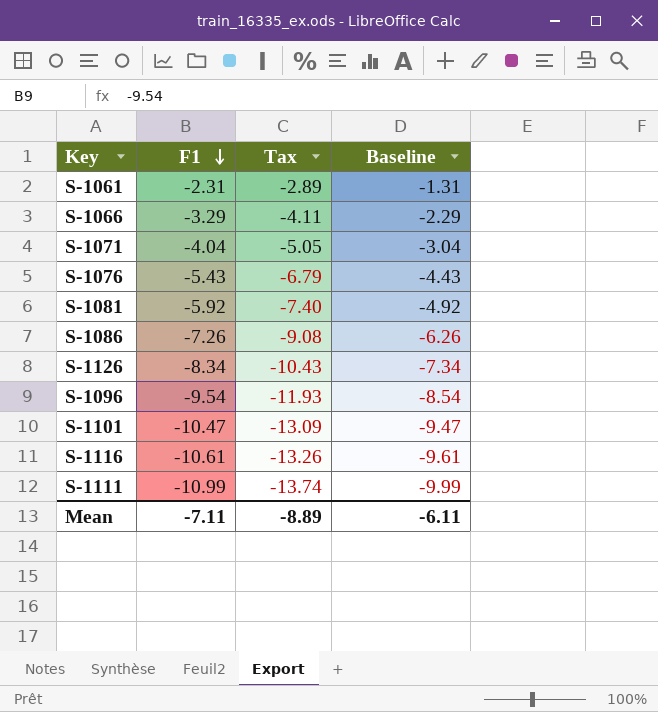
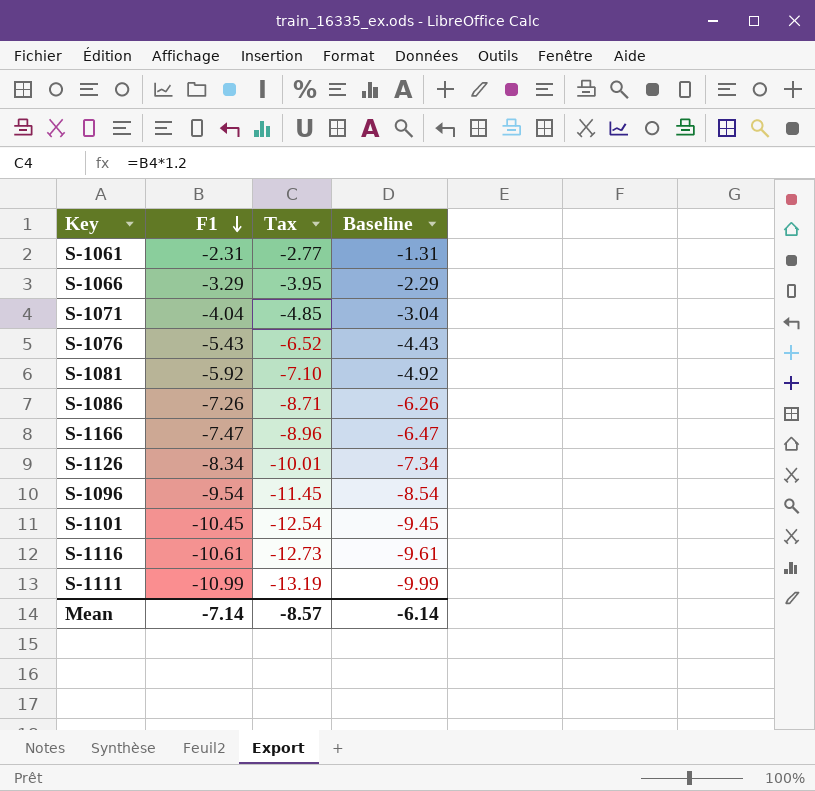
column Tax | formula: [F1] * 1.25 -> [F1] * 1.2
row S-1166: none -> -7.47 | -8.96 | -6.47
S-1101 | F1: -10.47 -> -10.45
S-1101 | Baseline: -9.47 -> -9.45
Mean | F1: -7.11 -> -7.14
Mean | Tax: -8.89 -> -8.57
Mean | Baseline: -6.11 -> -6.14

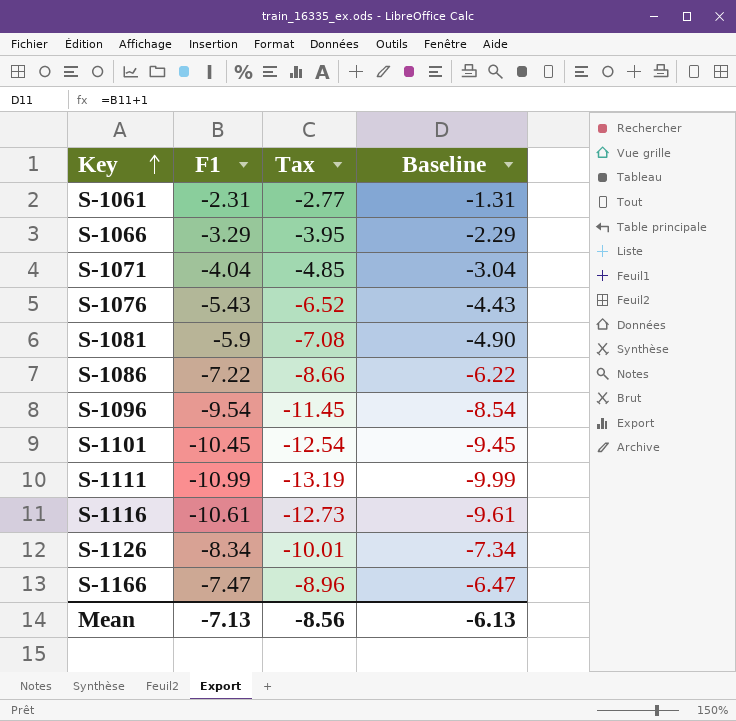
row order: F1 descending -> Key ascending
S-1081 | F1: -5.92 -> -5.9
S-1081 | Tax: -7.10 -> -7.08
S-1081 | Baseline: -4.92 -> -4.90
S-1086 | F1: -7.26 -> -7.22
S-1086 | Tax: -8.71 -> -8.66
S-1086 | Baseline: -6.26 -> -6.22
Mean | F1: -7.14 -> -7.13
Mean | Tax: -8.57 -> -8.56
Mean | Baseline: -6.14 -> -6.13

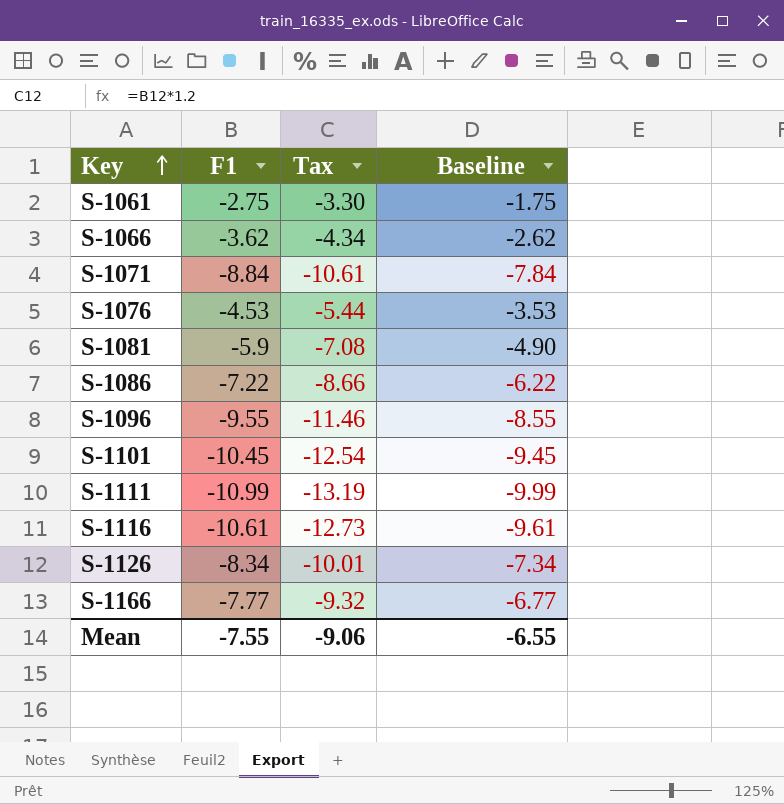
S-1061 | F1: -2.31 -> -2.75
S-1061 | Tax: -2.77 -> -3.30
S-1061 | Baseline: -1.31 -> -1.75
S-1066 | F1: -3.29 -> -3.62
S-1066 | Tax: -3.95 -> -4.34
S-1066 | Baseline: -2.29 -> -2.62
S-1071 | F1: -4.04 -> -8.84
S-1071 | Tax: -4.85 -> -10.61
S-1071 | Baseline: -3.04 -> -7.84
S-1076 | F1: -5.43 -> -4.53
S-1076 | Tax: -6.52 -> -5.44
S-1076 | Baseline: -4.43 -> -3.53
S-1096 | F1: -9.54 -> -9.55
S-1096 | Tax: -11.45 -> -11.46
S-1096 | Baseline: -8.54 -> -8.55
S-1166 | F1: -7.47 -> -7.77
S-1166 | Tax: -8.96 -> -9.32
S-1166 | Baseline: -6.47 -> -6.77
Mean | F1: -7.13 -> -7.55
Mean | Tax: -8.56 -> -9.06
Mean | Baseline: -6.13 -> -6.55

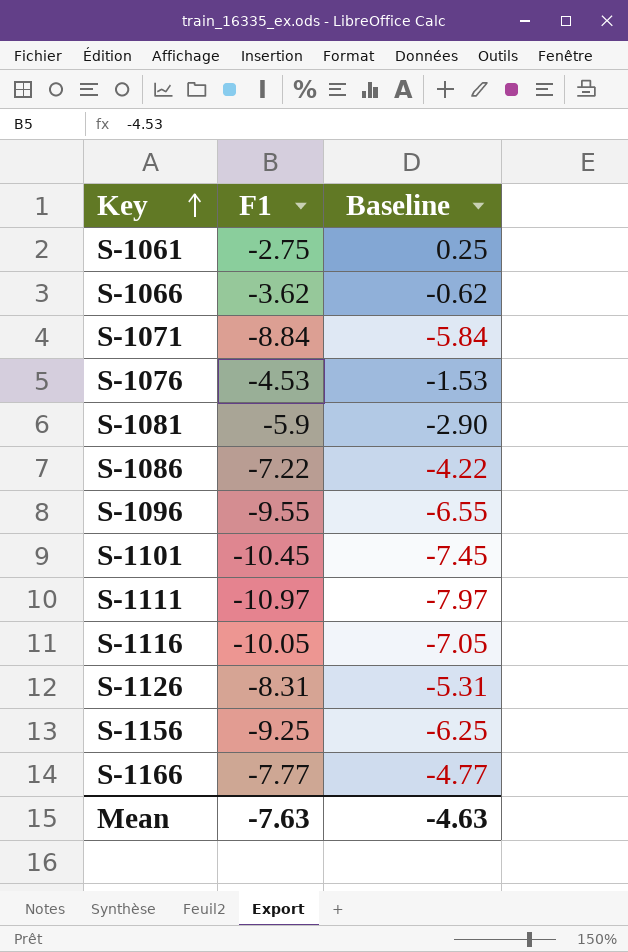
column Tax | formula: [F1] * 1.2 -> none
column Baseline | formula: [F1] + 1 -> [F1] + 3
S-1111 | F1: -10.99 -> -10.97
S-1116 | F1: -10.61 -> -10.05
S-1126 | F1: -8.34 -> -8.31
row S-1156: none -> -9.25 | -6.25
Mean | F1: -7.55 -> -7.63
Mean | Baseline: -6.55 -> -4.63

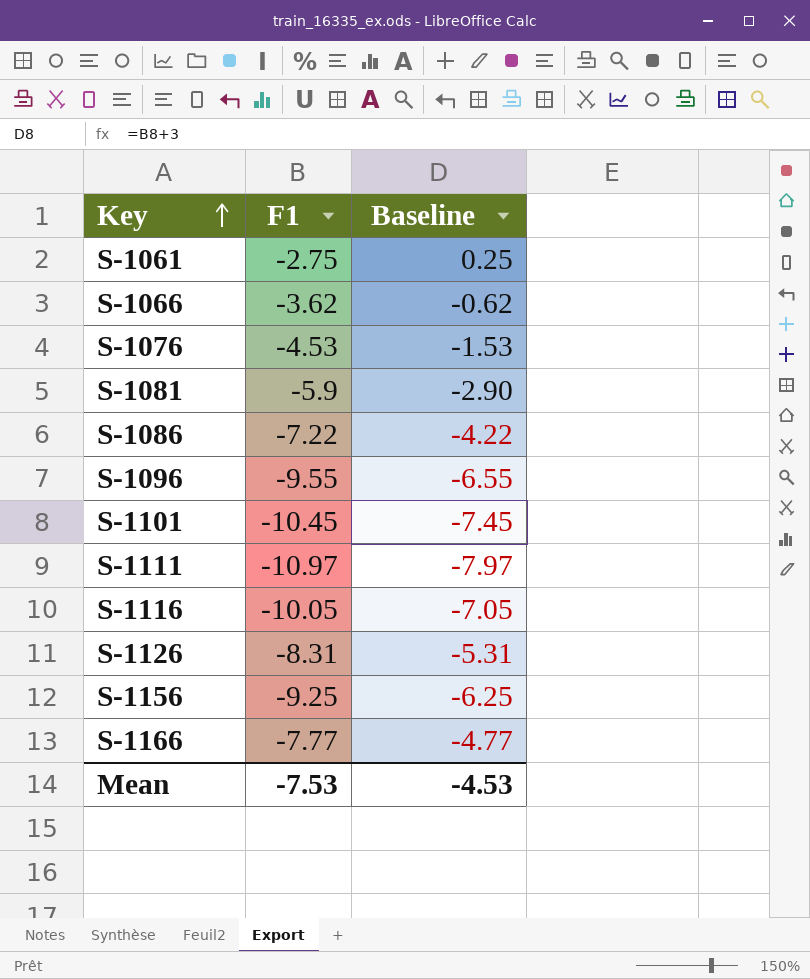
row S-1071: -8.84 | -5.84 -> none
Mean | F1: -7.63 -> -7.53
Mean | Baseline: -4.63 -> -4.53

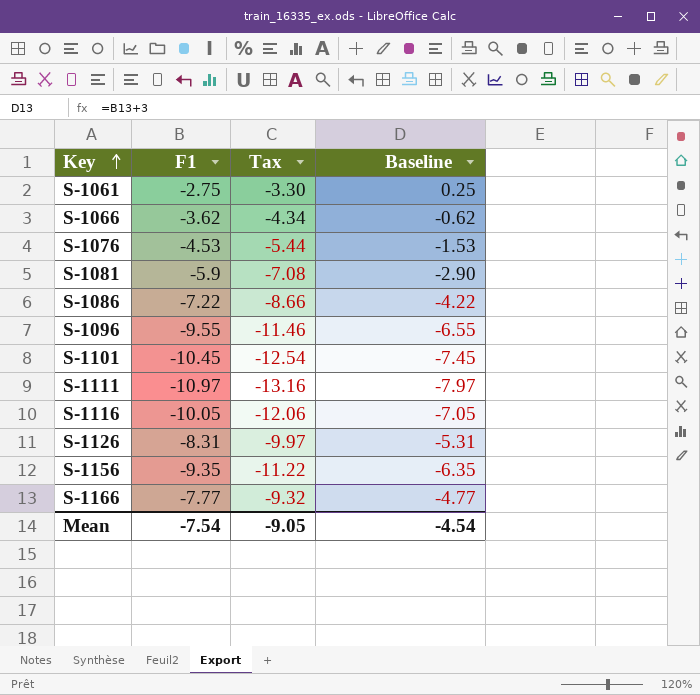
column Tax | formula: none -> [F1] * 1.2
S-1156 | F1: -9.25 -> -9.35
S-1156 | Baseline: -6.25 -> -6.35
Mean | F1: -7.53 -> -7.54
Mean | Baseline: -4.53 -> -4.54

